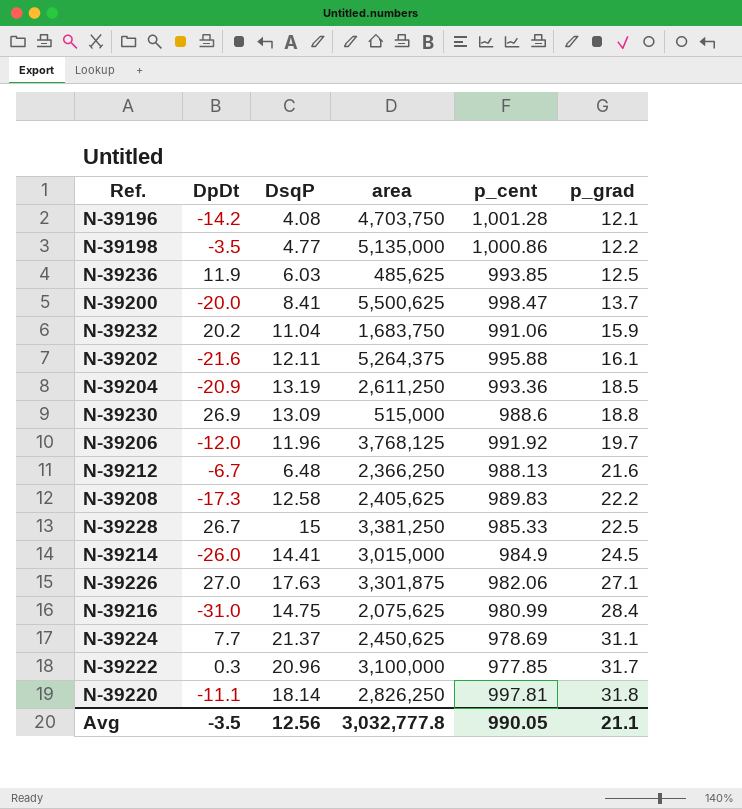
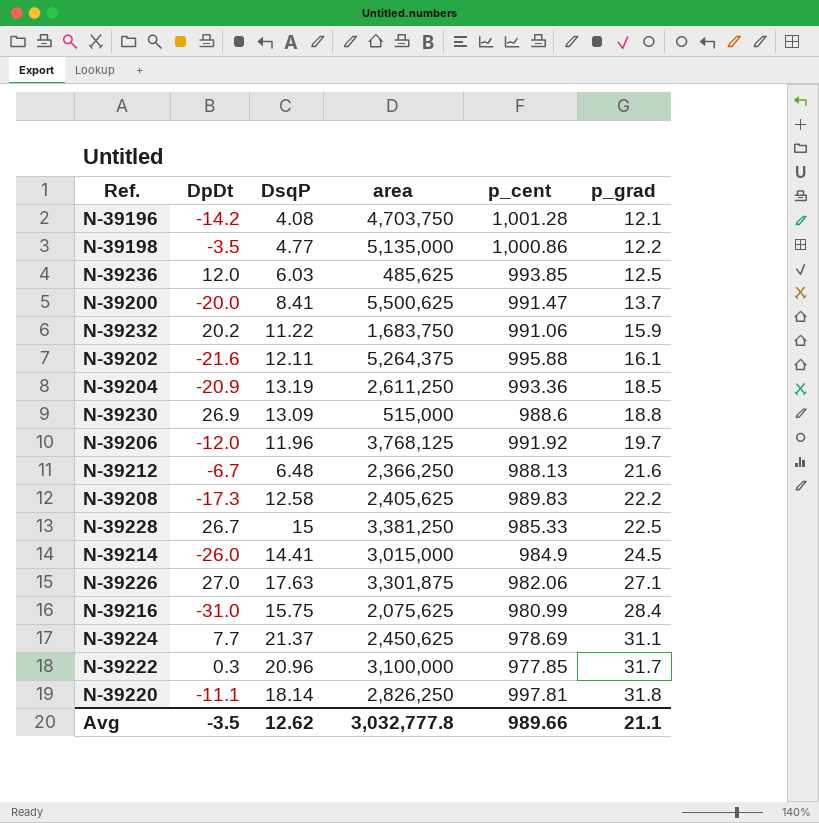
N-39236 | DpDt: 11.9 -> 12.0
N-39200 | p_cent: 998.47 -> 991.47
N-39232 | DsqP: 11.04 -> 11.22
N-39216 | DsqP: 14.75 -> 15.75
Avg | DsqP: 12.56 -> 12.62
Avg | p_cent: 990.05 -> 989.66

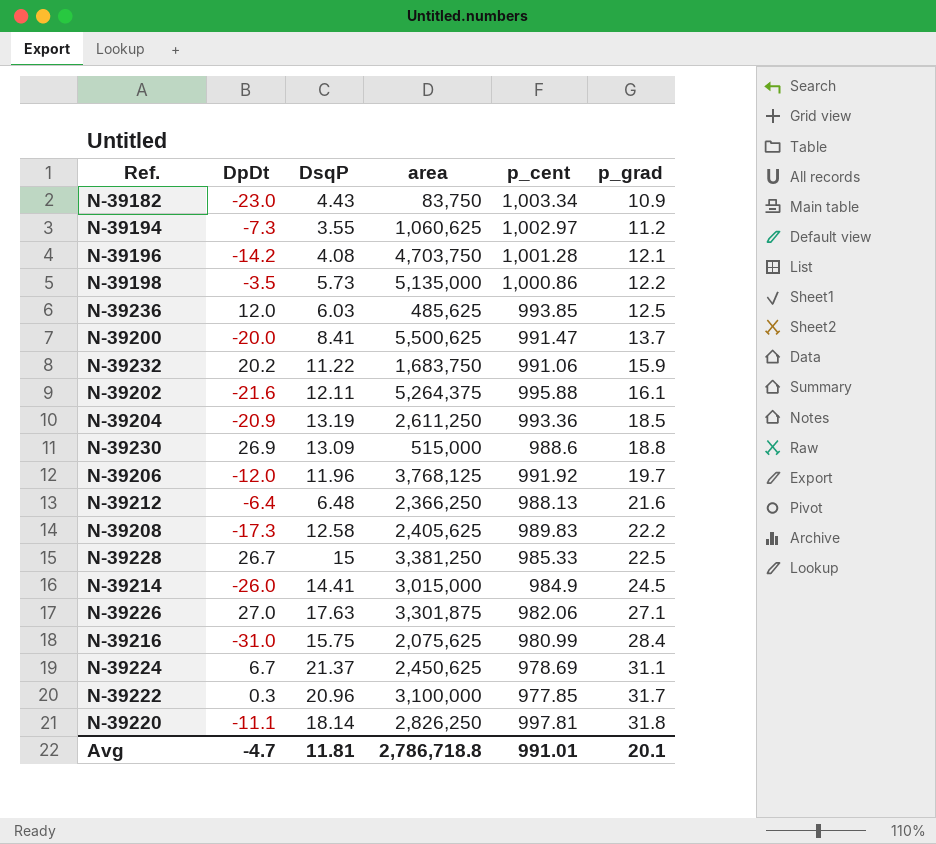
row N-39182: none -> -23.0 | 4.43 | 83,750 | 1,003.34 | 10.9
row N-39194: none -> -7.3 | 3.55 | 1,060,625 | 1,002.97 | 11.2
N-39198 | DsqP: 4.77 -> 5.73
N-39212 | DpDt: -6.7 -> -6.4
N-39224 | DpDt: 7.7 -> 6.7
Avg | DpDt: -3.5 -> -4.7
Avg | DsqP: 12.62 -> 11.81
Avg | area: 3,032,777.8 -> 2,786,718.8
Avg | p_cent: 989.66 -> 991.01
Avg | p_grad: 21.1 -> 20.1

